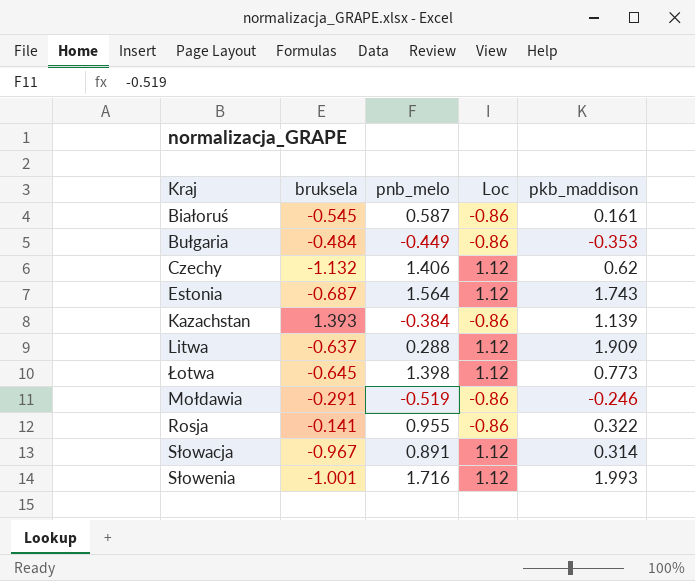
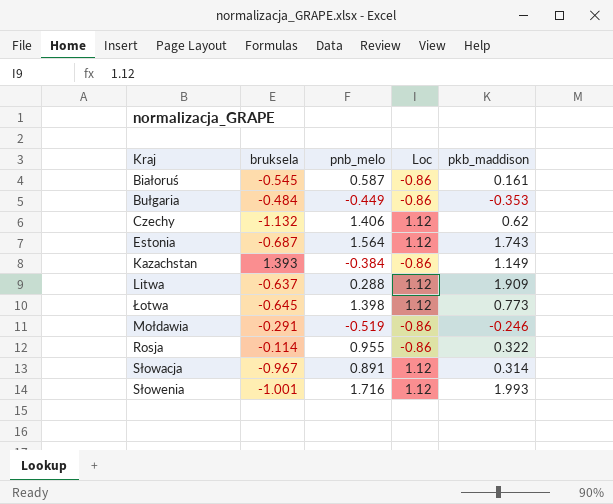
Kazachstan | pkb_maddison: 1.139 -> 1.149
Rosja | bruksela: -0.141 -> -0.114

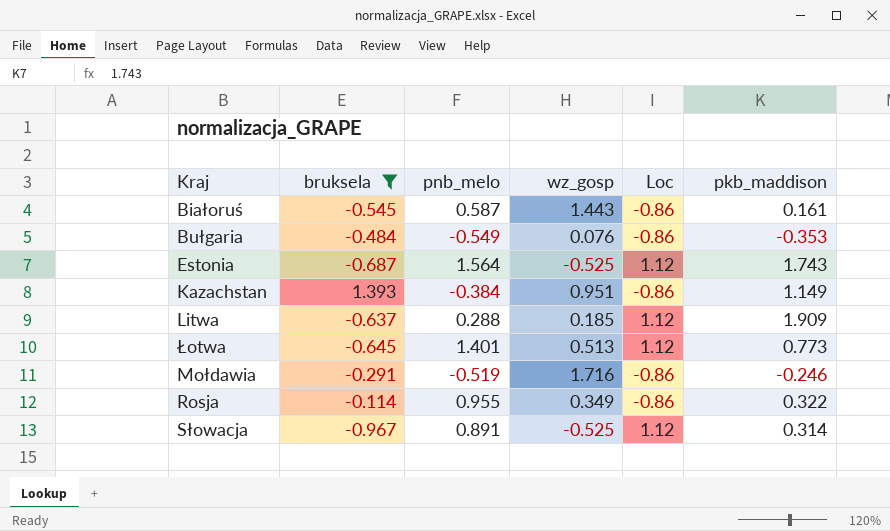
filter: none -> bruksela >= -0.967
column wz_gosp | position: none -> 4
Bułgaria | pnb_melo: -0.449 -> -0.549
Łotwa | pnb_melo: 1.398 -> 1.401

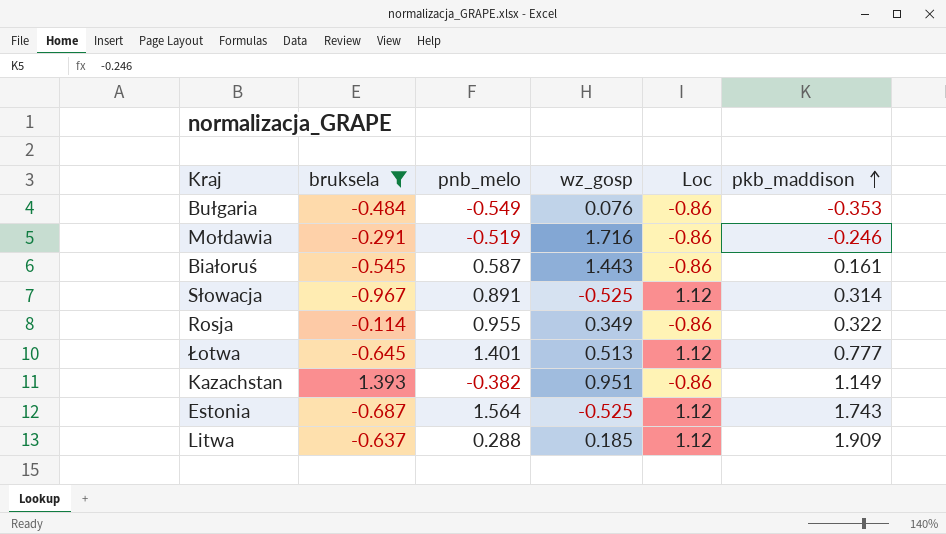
row order: none -> pkb_maddison ascending
Łotwa | pkb_maddison: 0.773 -> 0.777
Kazachstan | pnb_melo: -0.384 -> -0.382

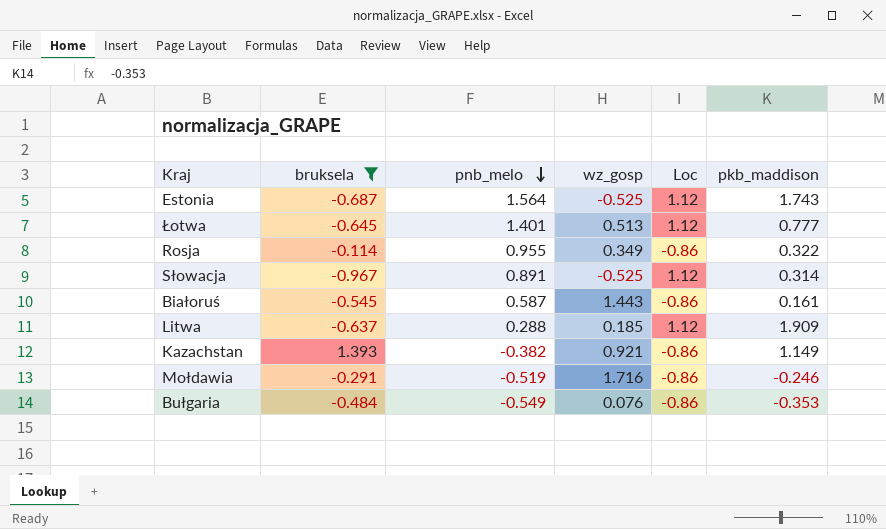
row order: pkb_maddison ascending -> pnb_melo descending
Kazachstan | wz_gosp: 0.951 -> 0.921

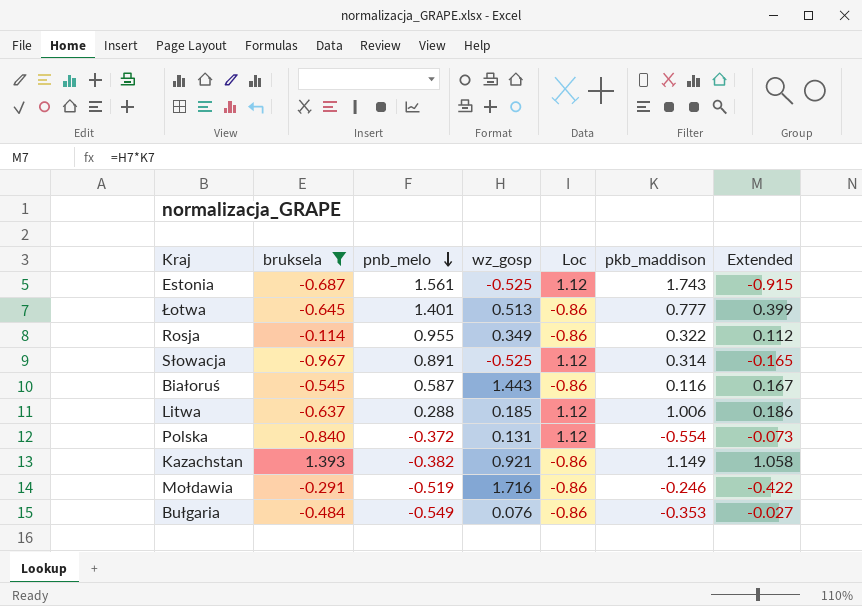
column Extended | formula: none -> [wz_gosp] * [pkb_maddison]
Estonia | pnb_melo: 1.564 -> 1.561
Łotwa | Loc: 1.12 -> -0.86
Białoruś | pkb_maddison: 0.161 -> 0.116
Litwa | pkb_maddison: 1.909 -> 1.006
row Polska: none -> -0.840 | -0.372 | 0.131 | 1.12 | -0.554 | -0.073

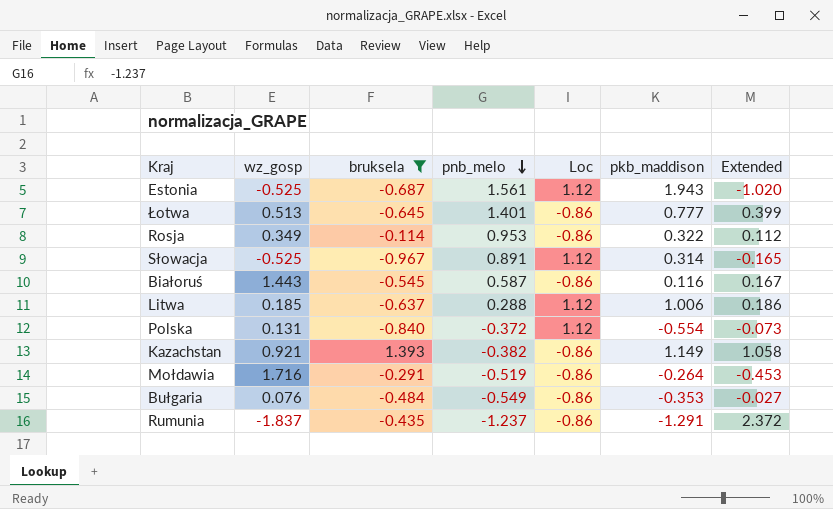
column wz_gosp | position: 4 -> 2
Estonia | pkb_maddison: 1.743 -> 1.943
Estonia | Extended: -0.915 -> -1.020
Rosja | pnb_melo: 0.955 -> 0.953
Mołdawia | pkb_maddison: -0.246 -> -0.264
Mołdawia | Extended: -0.422 -> -0.453
row Rumunia: none -> -1.837 | -0.435 | -1.237 | -0.86 | -1.291 | 2.372

